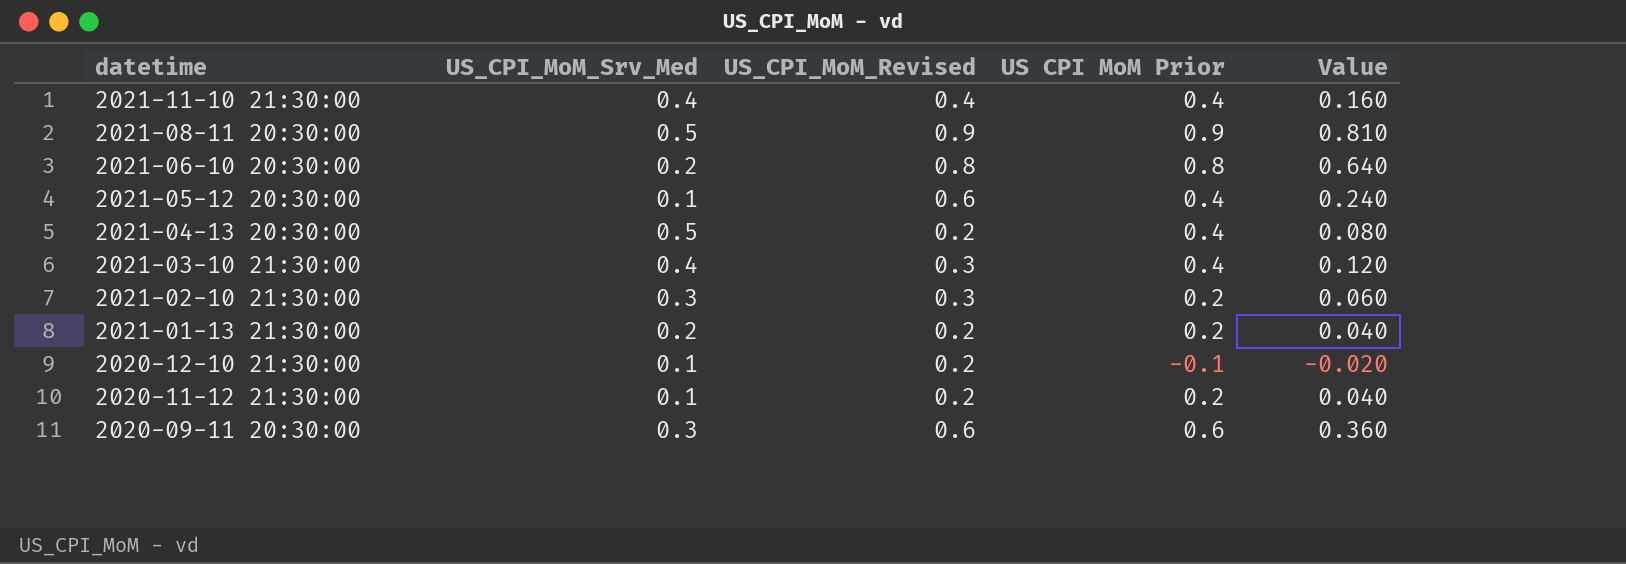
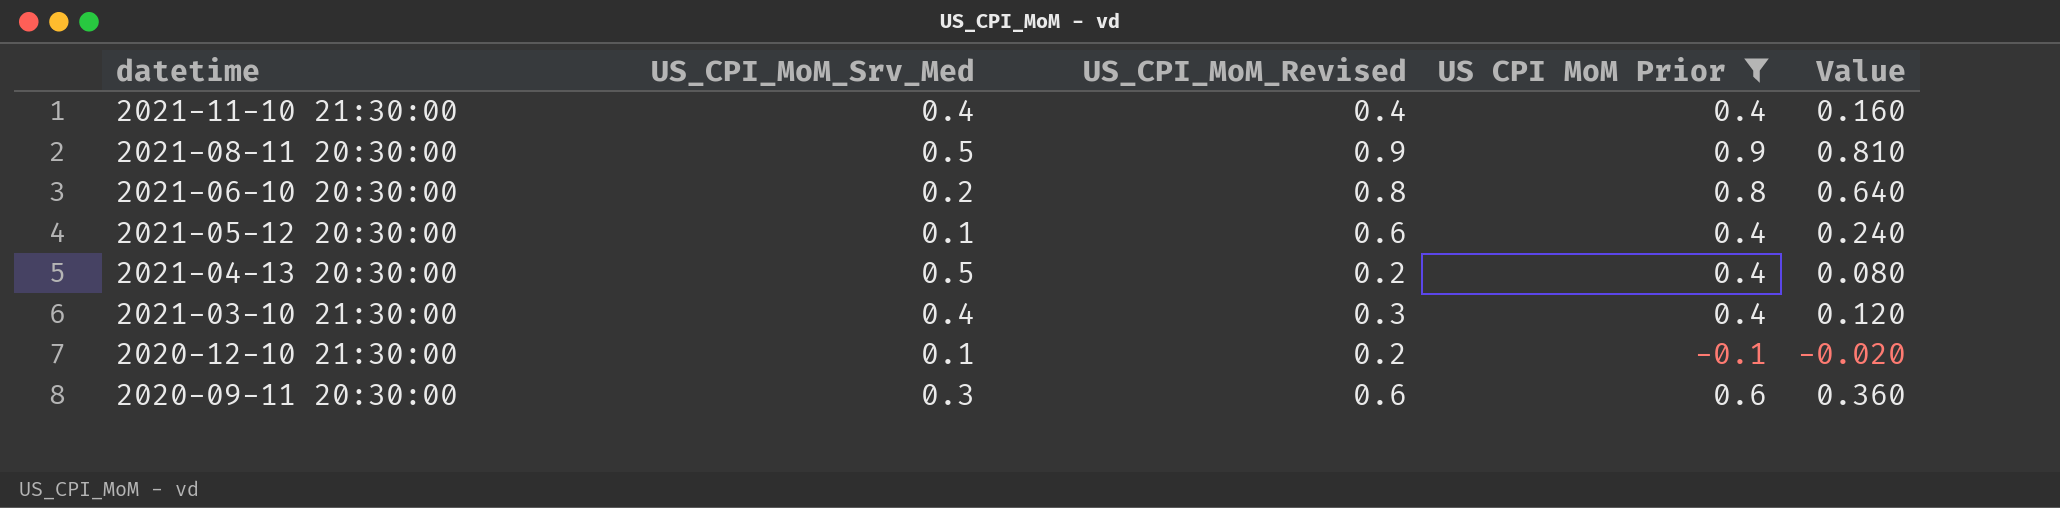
filter: none -> US CPI MoM Prior != 0.2

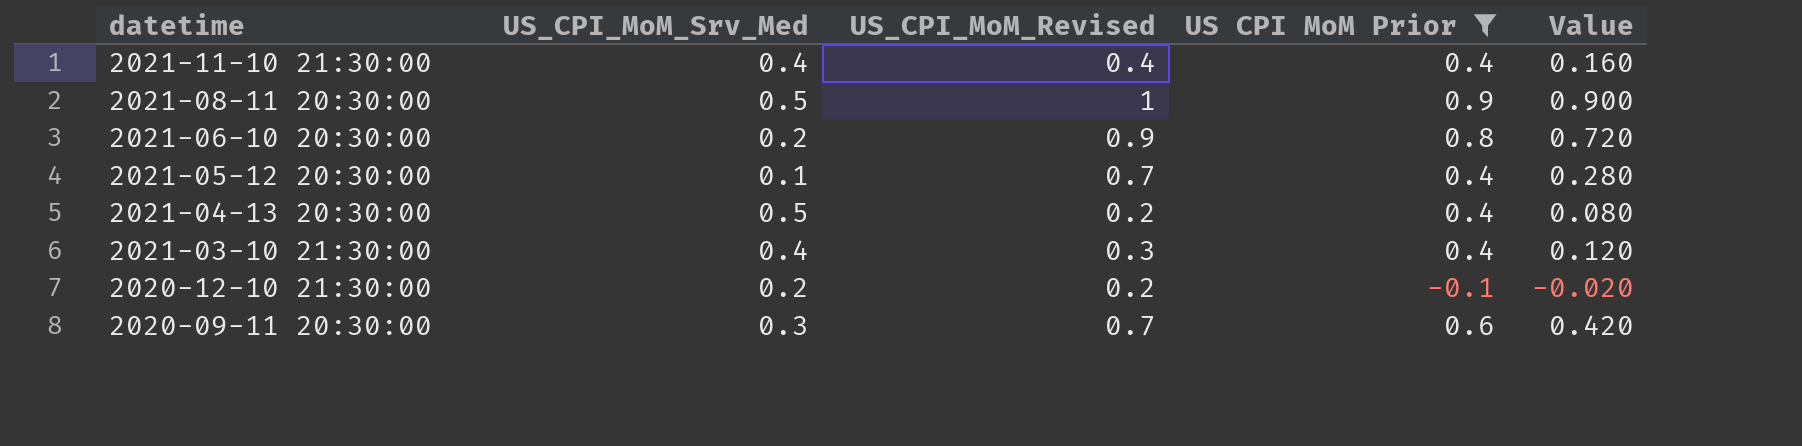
2021-08-11 20:30:00 | US_CPI_MoM_Revised: 0.9 -> 1
2021-08-11 20:30:00 | Value: 0.810 -> 0.900
2021-06-10 20:30:00 | US_CPI_MoM_Revised: 0.8 -> 0.9
2021-06-10 20:30:00 | Value: 0.640 -> 0.720
2021-05-12 20:30:00 | US_CPI_MoM_Revised: 0.6 -> 0.7
2021-05-12 20:30:00 | Value: 0.240 -> 0.280
2020-12-10 21:30:00 | US_CPI_MoM_Srv_Med: 0.1 -> 0.2
2020-09-11 20:30:00 | US_CPI_MoM_Revised: 0.6 -> 0.7
2020-09-11 20:30:00 | Value: 0.360 -> 0.420

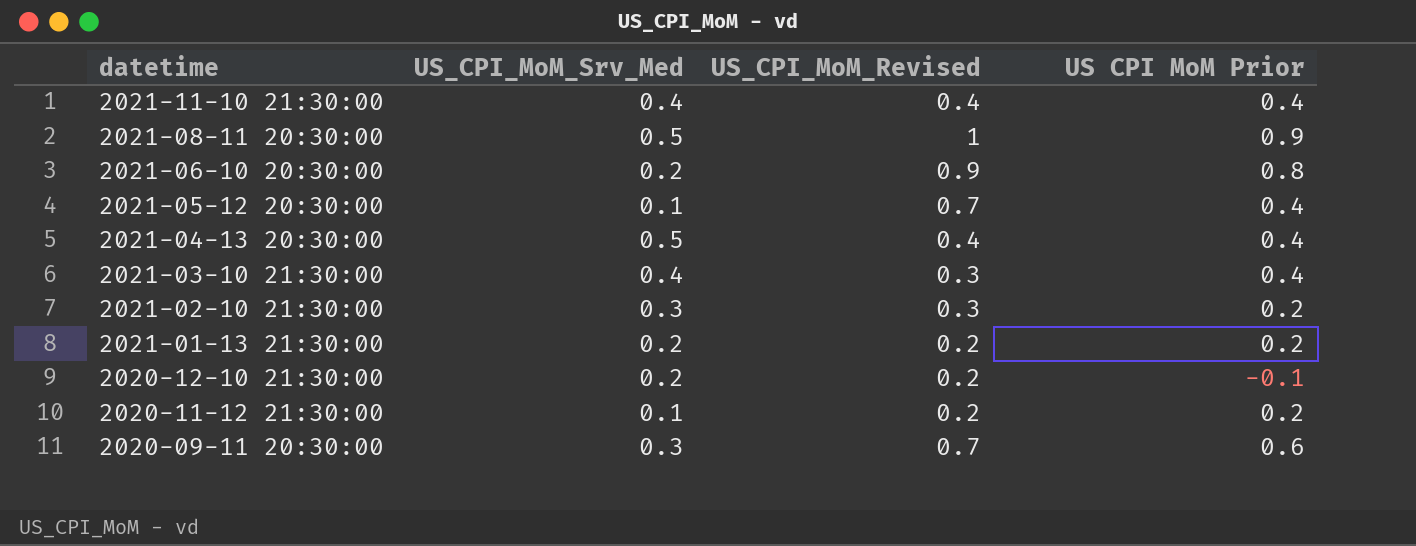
filter: US CPI MoM Prior != 0.2 -> none
column Value | formula: [US_CPI_MoM_Revised] * [US CPI MoM Prior] -> none
2021-04-13 20:30:00 | US_CPI_MoM_Revised: 0.2 -> 0.4

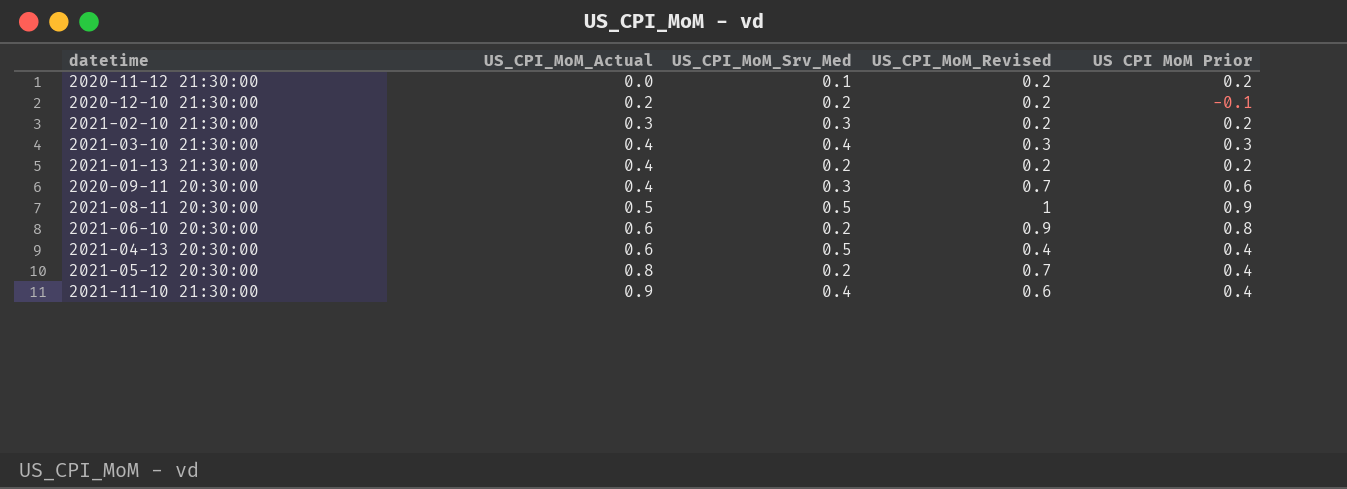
row order: datetime descending -> US_CPI_MoM_Actual ascending
column US_CPI_MoM_Actual | position: none -> 2
2021-02-10 21:30:00 | US_CPI_MoM_Revised: 0.3 -> 0.2
2021-03-10 21:30:00 | US CPI MoM Prior: 0.4 -> 0.3
2021-05-12 20:30:00 | US_CPI_MoM_Srv_Med: 0.1 -> 0.2
2021-11-10 21:30:00 | US_CPI_MoM_Revised: 0.4 -> 0.6

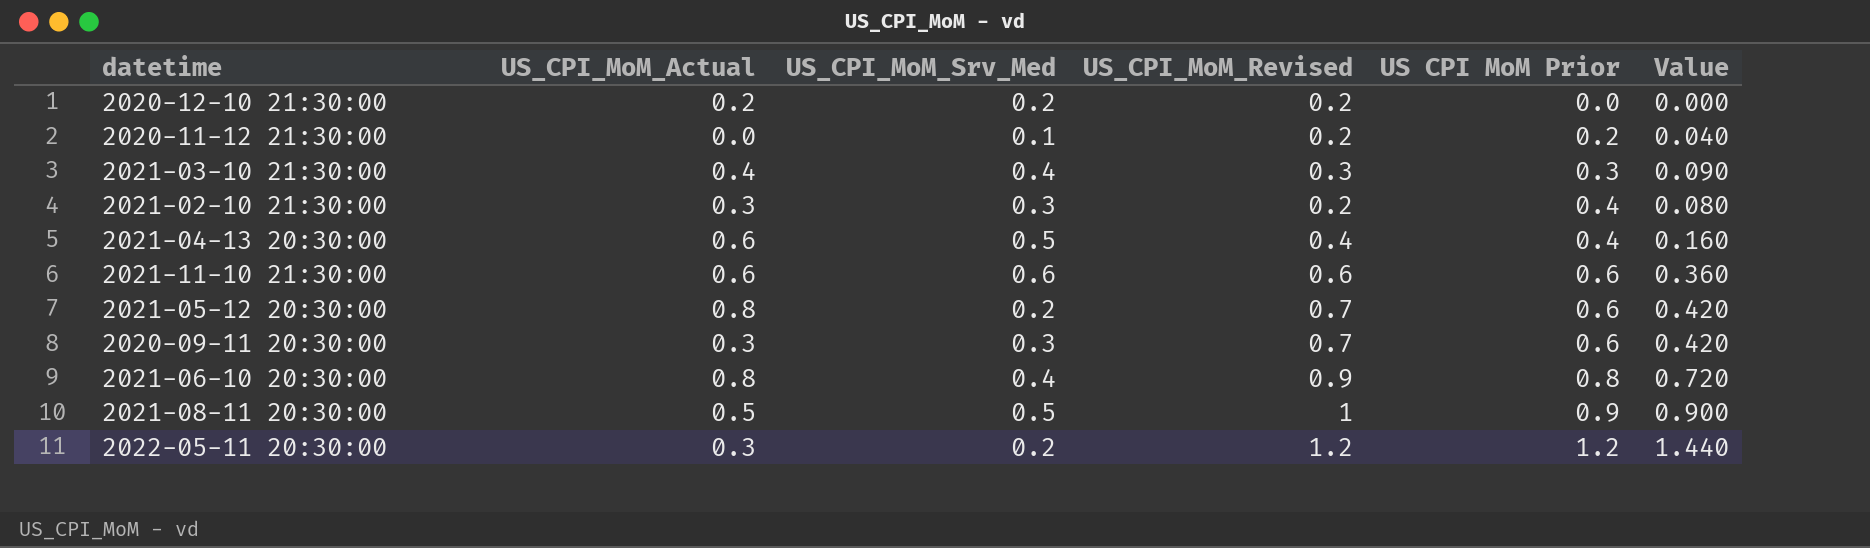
row order: US_CPI_MoM_Actual ascending -> US CPI MoM Prior ascending
column Value | formula: none -> [US_CPI_MoM_Revised] * [US CPI MoM Prior]
row 2021-01-13 21:30:00: 0.4 | 0.2 | 0.2 | 0.2 -> none
2020-12-10 21:30:00 | US CPI MoM Prior: -0.1 -> 0.0
2021-02-10 21:30:00 | US CPI MoM Prior: 0.2 -> 0.4
2021-11-10 21:30:00 | US_CPI_MoM_Actual: 0.9 -> 0.6
2021-11-10 21:30:00 | US_CPI_MoM_Srv_Med: 0.4 -> 0.6
2021-11-10 21:30:00 | US CPI MoM Prior: 0.4 -> 0.6
2021-05-12 20:30:00 | US CPI MoM Prior: 0.4 -> 0.6
2020-09-11 20:30:00 | US_CPI_MoM_Actual: 0.4 -> 0.3
2021-06-10 20:30:00 | US_CPI_MoM_Actual: 0.6 -> 0.8
2021-06-10 20:30:00 | US_CPI_MoM_Srv_Med: 0.2 -> 0.4
row 2022-05-11 20:30:00: none -> 0.3 | 0.2 | 1.2 | 1.2 | 1.440

